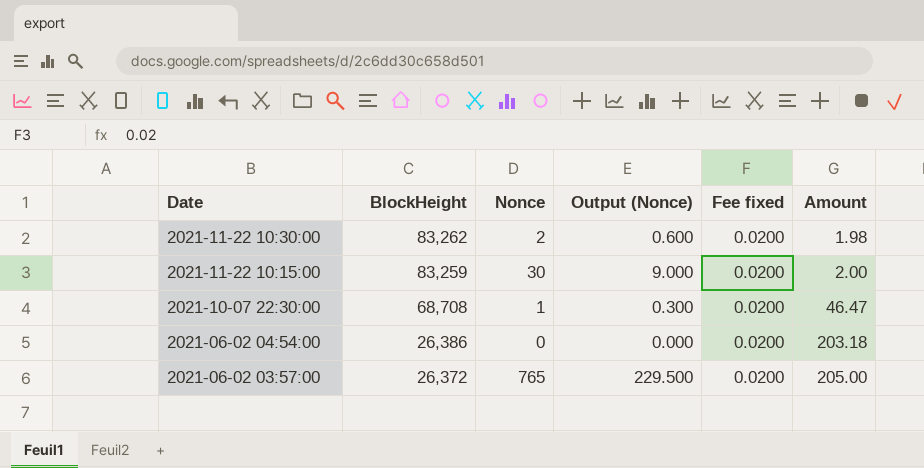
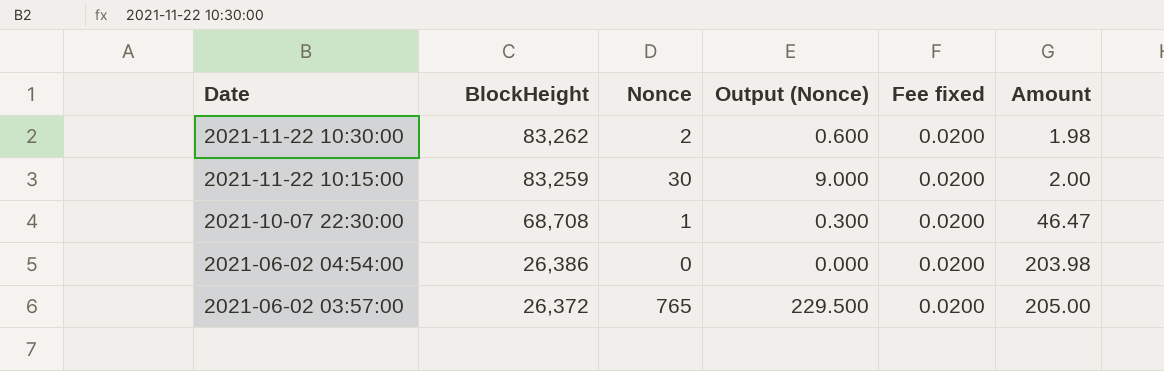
2021-06-02 04:54:00 | Amount: 203.18 -> 203.98

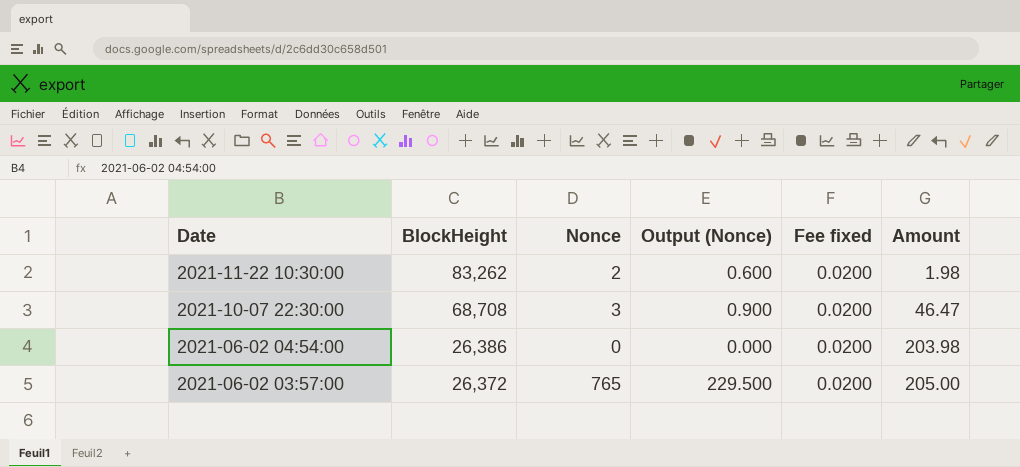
row 2021-11-22 10:15:00: 83,259 | 30 | 9.000 | 0.0200 | 2.00 -> none
2021-10-07 22:30:00 | Nonce: 1 -> 3
2021-10-07 22:30:00 | Output (Nonce): 0.300 -> 0.900

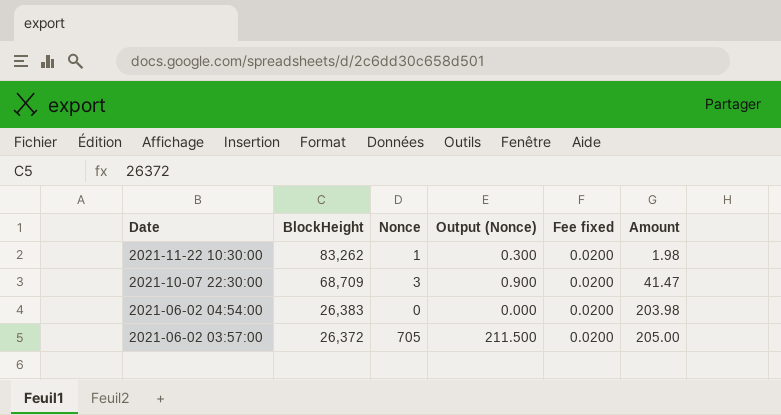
2021-11-22 10:30:00 | Nonce: 2 -> 1
2021-11-22 10:30:00 | Output (Nonce): 0.600 -> 0.300
2021-10-07 22:30:00 | BlockHeight: 68,708 -> 68,709
2021-10-07 22:30:00 | Amount: 46.47 -> 41.47
2021-06-02 04:54:00 | BlockHeight: 26,386 -> 26,383
2021-06-02 03:57:00 | Nonce: 765 -> 705
2021-06-02 03:57:00 | Output (Nonce): 229.500 -> 211.500

